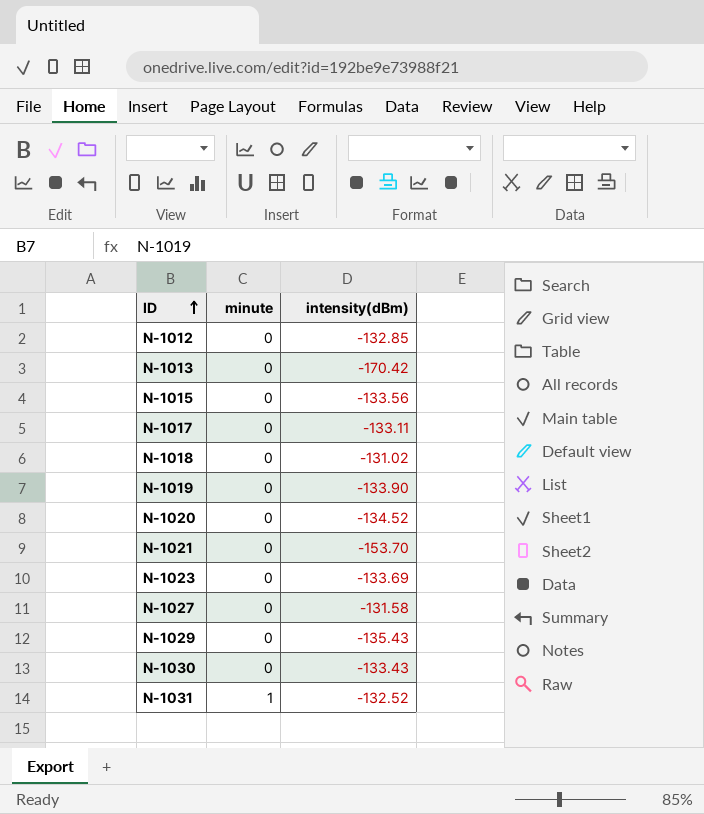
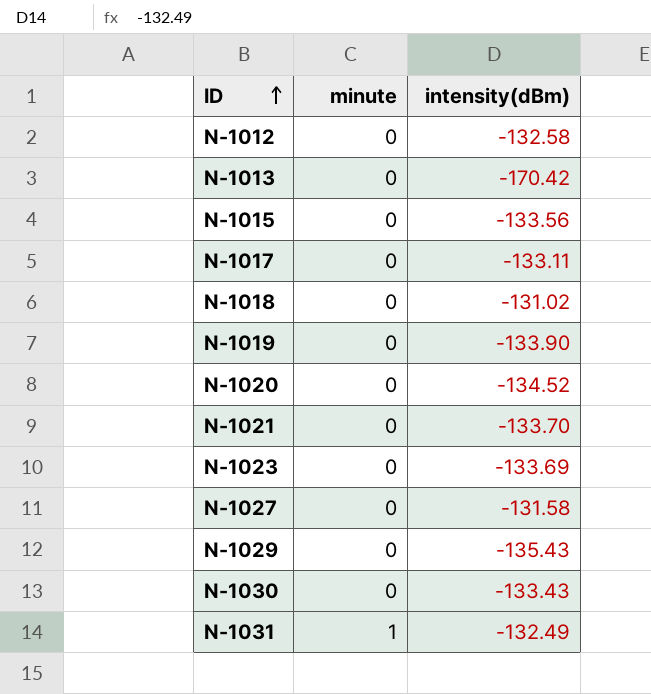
N-1012 | intensity(dBm): -132.85 -> -132.58
N-1021 | intensity(dBm): -153.70 -> -133.70
N-1031 | intensity(dBm): -132.52 -> -132.49

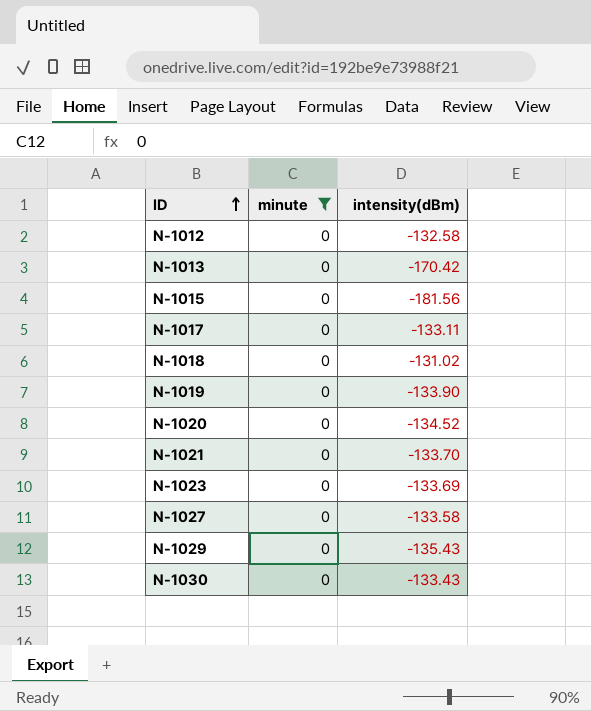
filter: none -> minute = 0
N-1015 | intensity(dBm): -133.56 -> -181.56
N-1027 | intensity(dBm): -131.58 -> -133.58

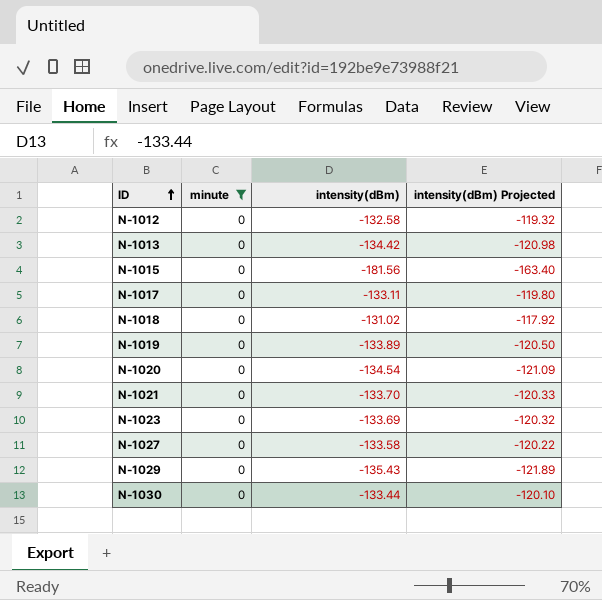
column intensity(dBm) Projected | formula: none -> [intensity(dBm)] * 0.9
N-1013 | intensity(dBm): -170.42 -> -134.42
N-1019 | intensity(dBm): -133.90 -> -133.89
N-1020 | intensity(dBm): -134.52 -> -134.54
N-1030 | intensity(dBm): -133.43 -> -133.44

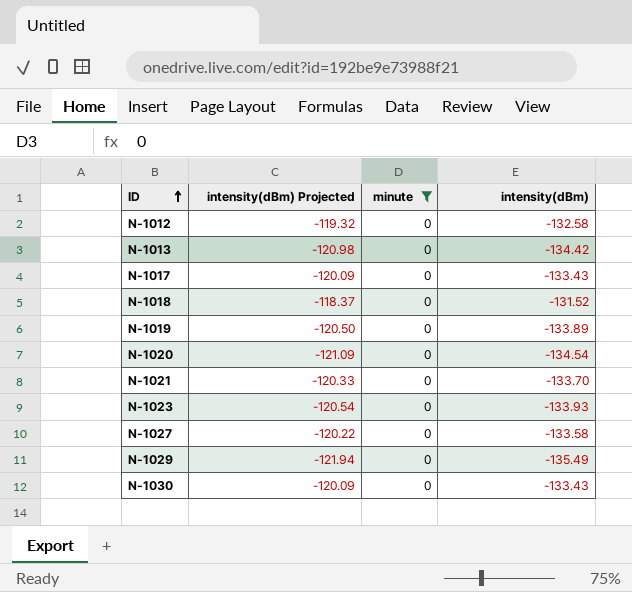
column intensity(dBm) Projected | position: 4 -> 2
row N-1015: 0 | -181.56 | -163.40 -> none
N-1017 | intensity(dBm) Projected: -119.80 -> -120.09
N-1017 | intensity(dBm): -133.11 -> -133.43
N-1018 | intensity(dBm) Projected: -117.92 -> -118.37
N-1018 | intensity(dBm): -131.02 -> -131.52
N-1023 | intensity(dBm) Projected: -120.32 -> -120.54
N-1023 | intensity(dBm): -133.69 -> -133.93
N-1029 | intensity(dBm) Projected: -121.89 -> -121.94
N-1029 | intensity(dBm): -135.43 -> -135.49
N-1030 | intensity(dBm) Projected: -120.10 -> -120.09
N-1030 | intensity(dBm): -133.44 -> -133.43

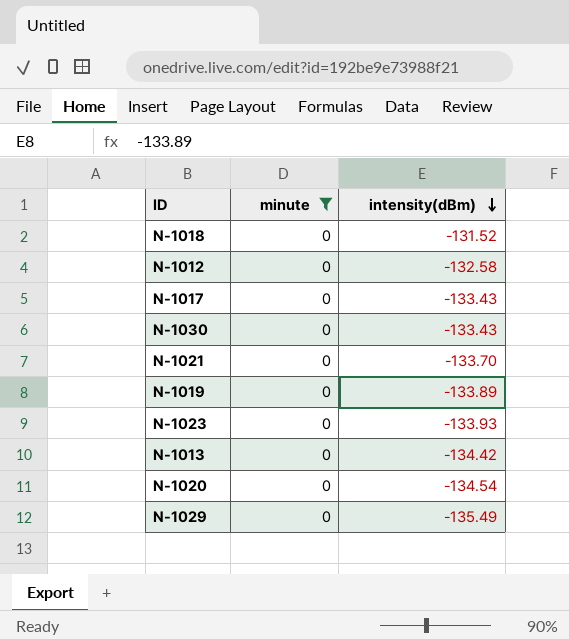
row order: ID ascending -> intensity(dBm) descending
column intensity(dBm) Projected | formula: [intensity(dBm)] * 0.9 -> none
row N-1027: -120.22 | 0 | -133.58 -> none

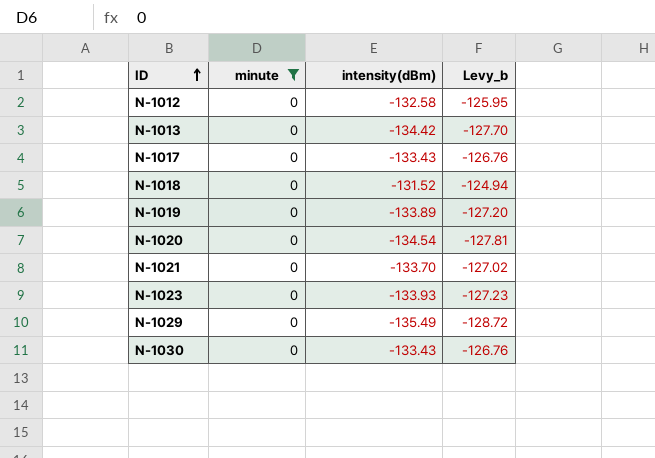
row order: intensity(dBm) descending -> ID ascending
column Levy_b | formula: none -> [intensity(dBm)] * 0.95

